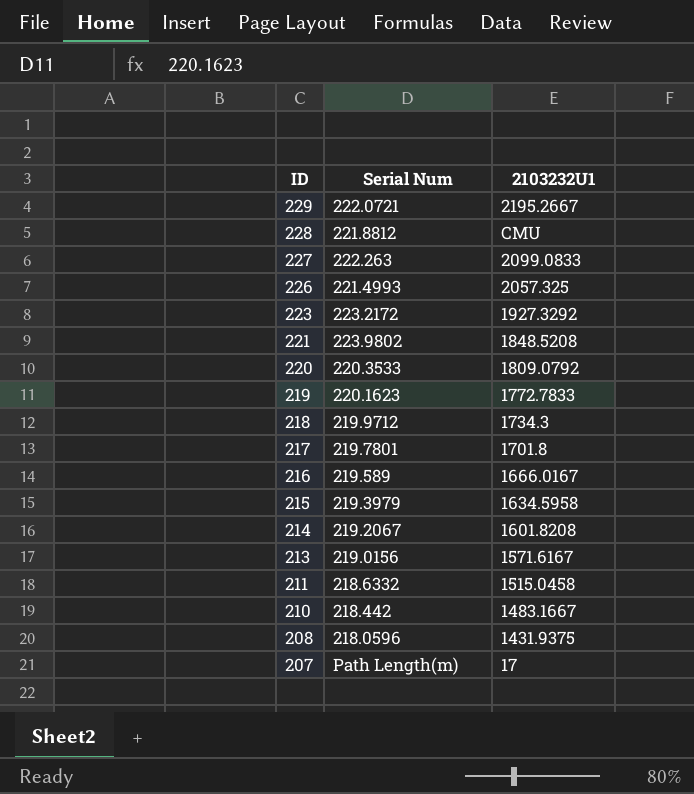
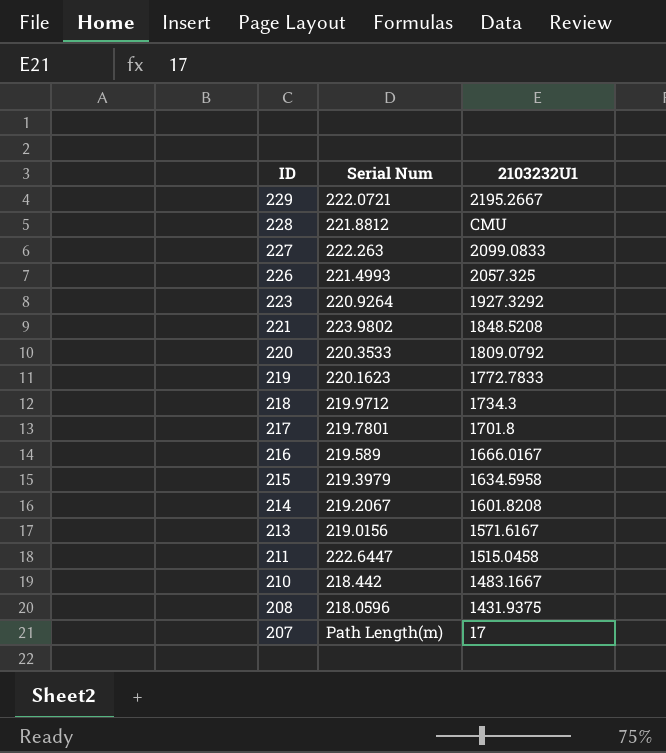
223 | Serial Num: 223.2172 -> 220.9264
211 | Serial Num: 218.6332 -> 222.6447

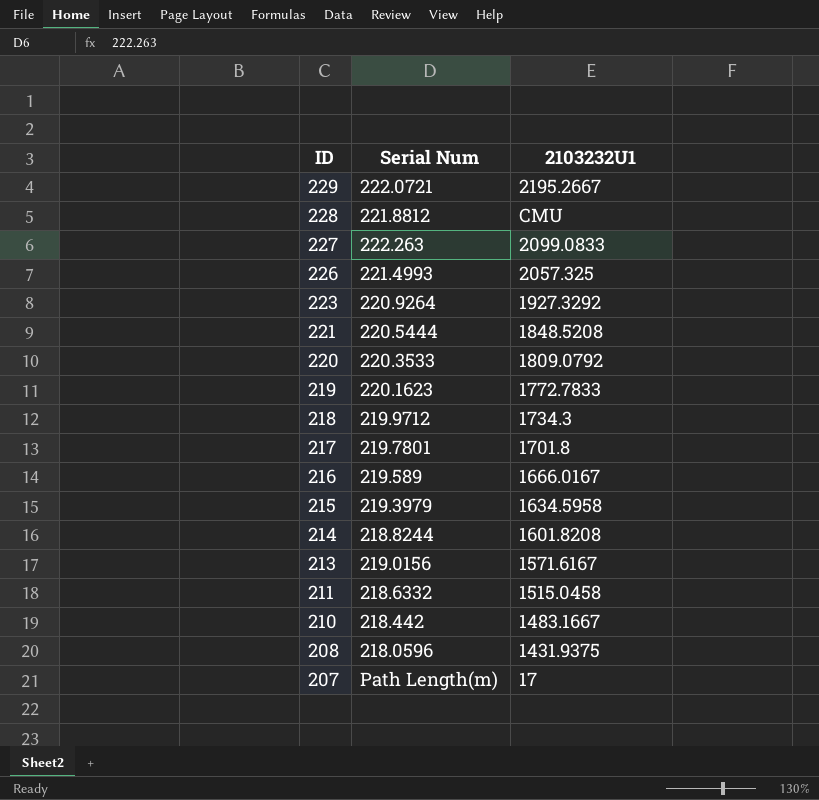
221 | Serial Num: 223.9802 -> 220.5444
214 | Serial Num: 219.2067 -> 218.8244
211 | Serial Num: 222.6447 -> 218.6332

